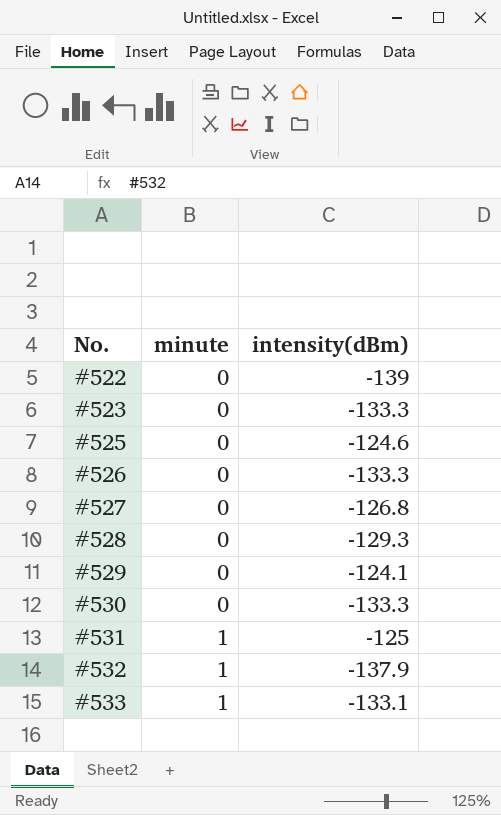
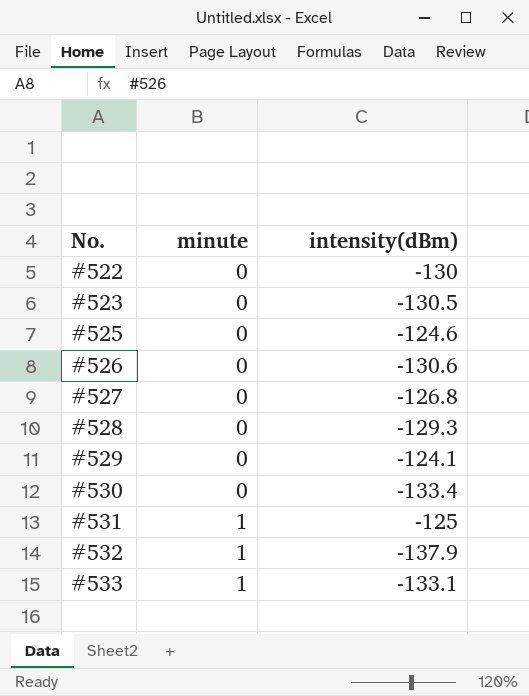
#522 | intensity(dBm): -139 -> -130
#523 | intensity(dBm): -133.3 -> -130.5
#526 | intensity(dBm): -133.3 -> -130.6
#530 | intensity(dBm): -133.3 -> -133.4

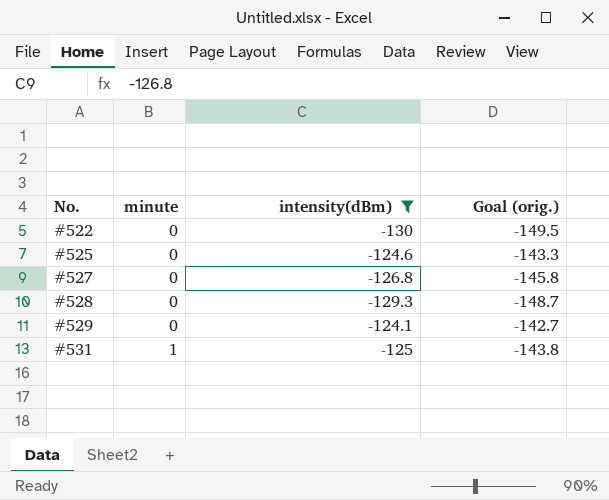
filter: none -> intensity(dBm) >= -130
column Goal (orig.) | formula: none -> [intensity(dBm)] * 1.15

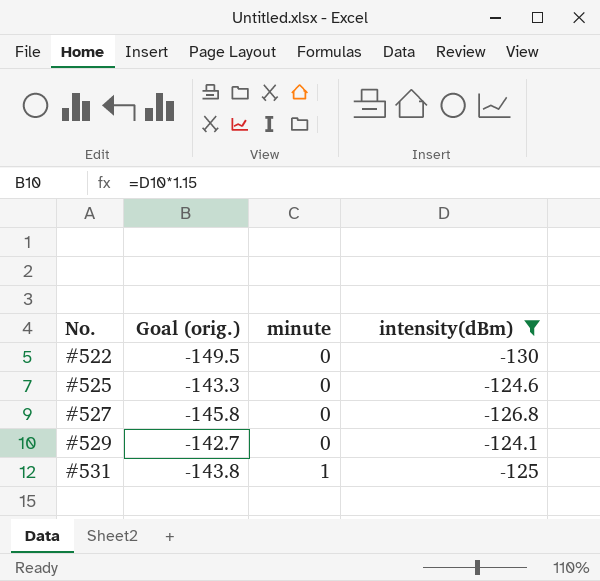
column Goal (orig.) | position: 4 -> 2
row #528: 0 | -129.3 | -148.7 -> none

